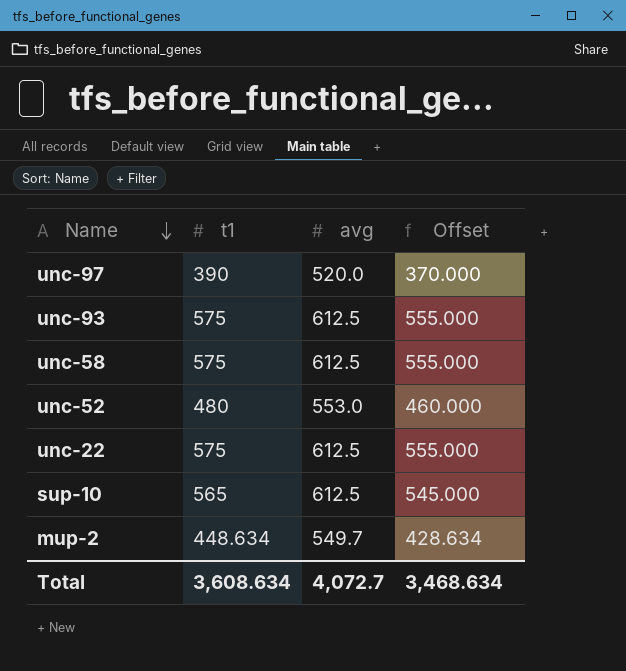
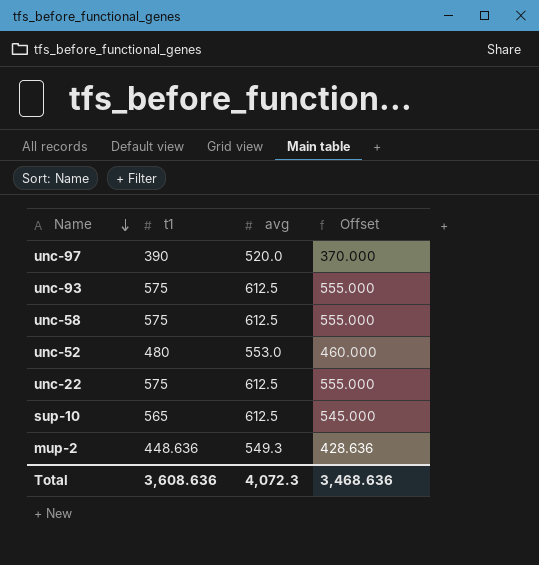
mup-2 | t1: 448.634 -> 448.636
mup-2 | avg: 549.7 -> 549.3
mup-2 | Offset: 428.634 -> 428.636
Total | t1: 3,608.634 -> 3,608.636
Total | avg: 4,072.7 -> 4,072.3
Total | Offset: 3,468.634 -> 3,468.636

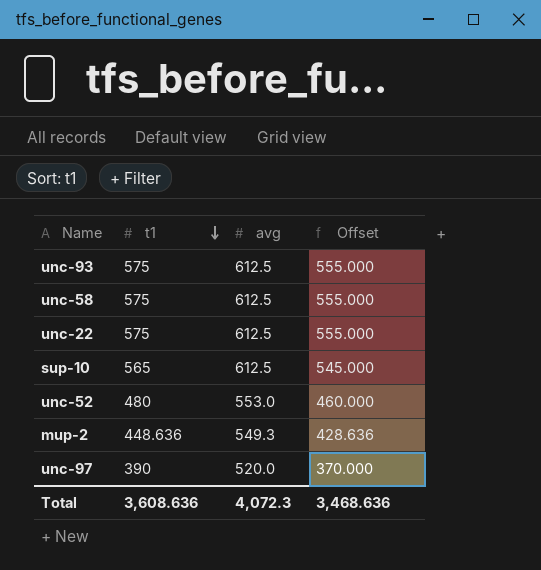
row order: Name descending -> t1 descending

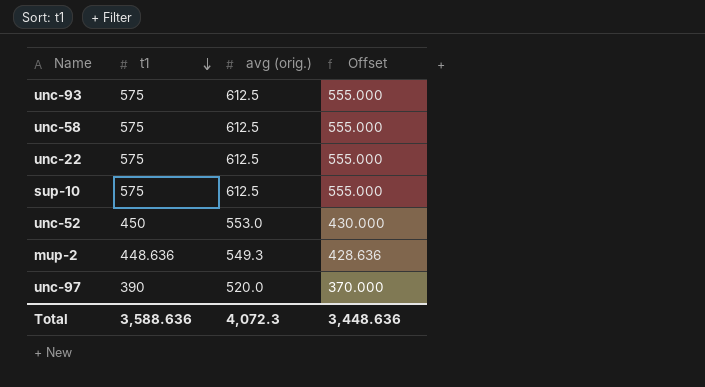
column name: avg -> avg (orig.)
sup-10 | t1: 565 -> 575
sup-10 | Offset: 545.000 -> 555.000
unc-52 | t1: 480 -> 450
unc-52 | Offset: 460.000 -> 430.000
Total | t1: 3,608.636 -> 3,588.636
Total | Offset: 3,468.636 -> 3,448.636

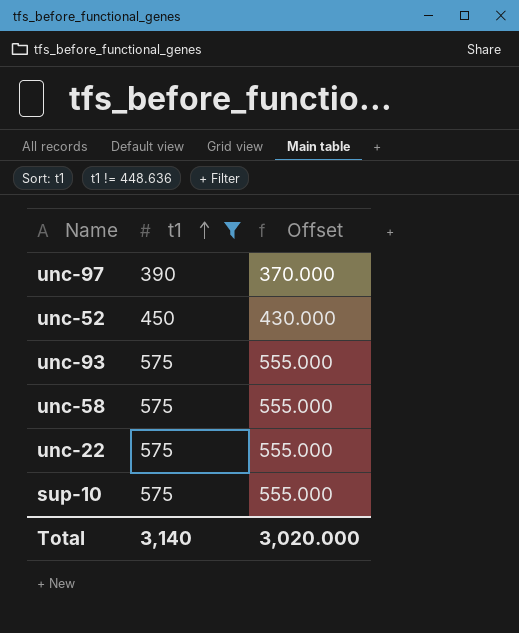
filter: none -> t1 != 448.636
row order: t1 descending -> t1 ascending
column avg (orig.) | position: 3 -> none
Total | t1: 3,588.636 -> 3,140
Total | Offset: 3,448.636 -> 3,020.000

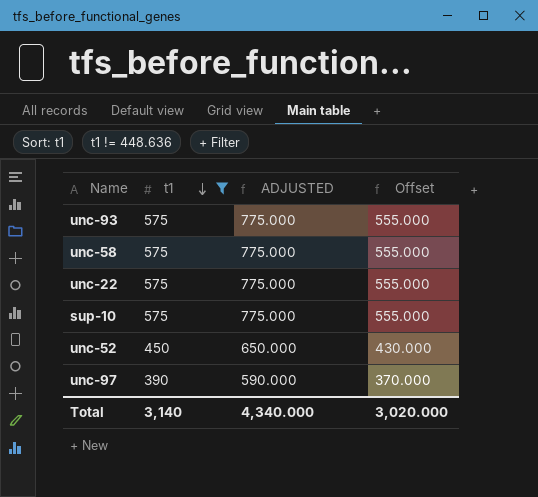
row order: t1 ascending -> t1 descending
column ADJUSTED | formula: none -> [t1] + 200

